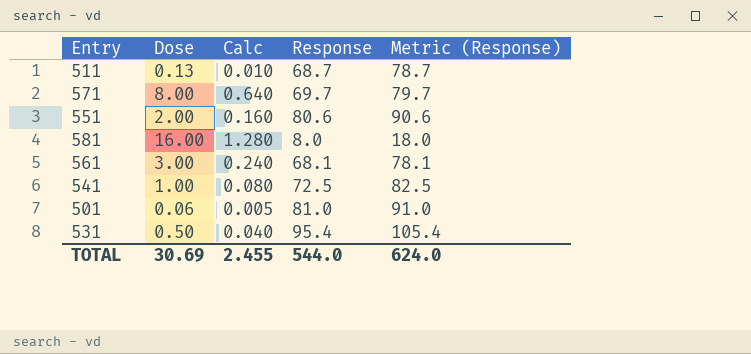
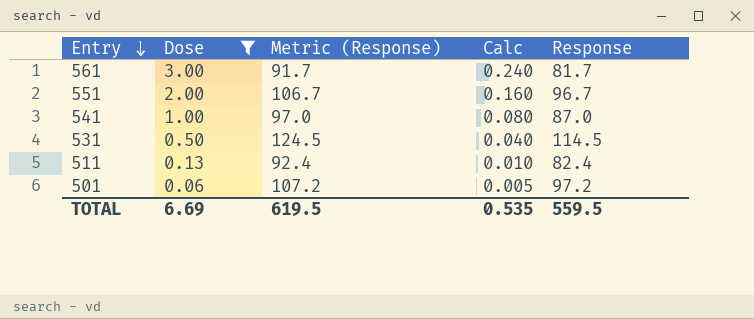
filter: none -> Dose <= 3.00
row order: none -> Entry descending
column Metric (Response) | position: 5 -> 3
561 | Metric (Response): 78.1 -> 91.7
561 | Response: 68.1 -> 81.7
551 | Metric (Response): 90.6 -> 106.7
551 | Response: 80.6 -> 96.7
541 | Metric (Response): 82.5 -> 97.0
541 | Response: 72.5 -> 87.0
531 | Metric (Response): 105.4 -> 124.5
531 | Response: 95.4 -> 114.5
511 | Metric (Response): 78.7 -> 92.4
511 | Response: 68.7 -> 82.4
501 | Metric (Response): 91.0 -> 107.2
501 | Response: 81.0 -> 97.2
TOTAL | Dose: 30.69 -> 6.69
TOTAL | Metric (Response): 624.0 -> 619.5
TOTAL | Calc: 2.455 -> 0.535
TOTAL | Response: 544.0 -> 559.5

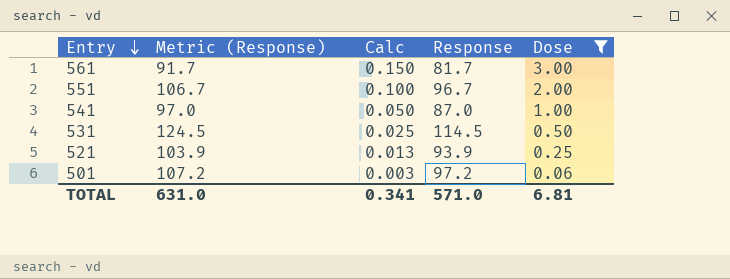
column Calc | formula: [Dose] * 0.08 -> [Dose] * 0.05
column Dose | position: 2 -> 5
row 511: 0.13 | 92.4 | 0.010 | 82.4 -> none
row 521: none -> 103.9 | 0.013 | 93.9 | 0.25
TOTAL | Metric (Response): 619.5 -> 631.0
TOTAL | Calc: 0.535 -> 0.341
TOTAL | Response: 559.5 -> 571.0
TOTAL | Dose: 6.69 -> 6.81

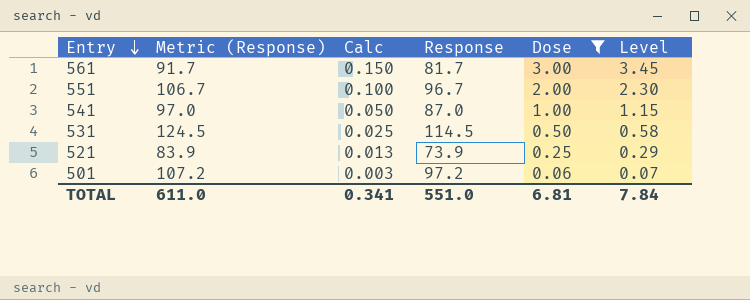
column Level | formula: none -> [Dose] * 1.15
521 | Metric (Response): 103.9 -> 83.9
521 | Response: 93.9 -> 73.9
TOTAL | Metric (Response): 631.0 -> 611.0
TOTAL | Response: 571.0 -> 551.0

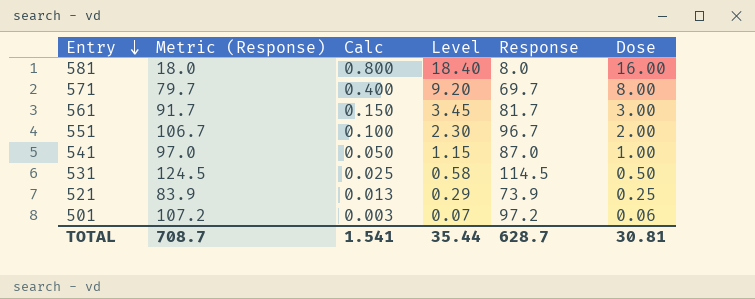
filter: Dose <= 3.00 -> none
column Level | position: 6 -> 4
TOTAL | Metric (Response): 611.0 -> 708.7
TOTAL | Calc: 0.341 -> 1.541
TOTAL | Level: 7.84 -> 35.44
TOTAL | Response: 551.0 -> 628.7
TOTAL | Dose: 6.81 -> 30.81

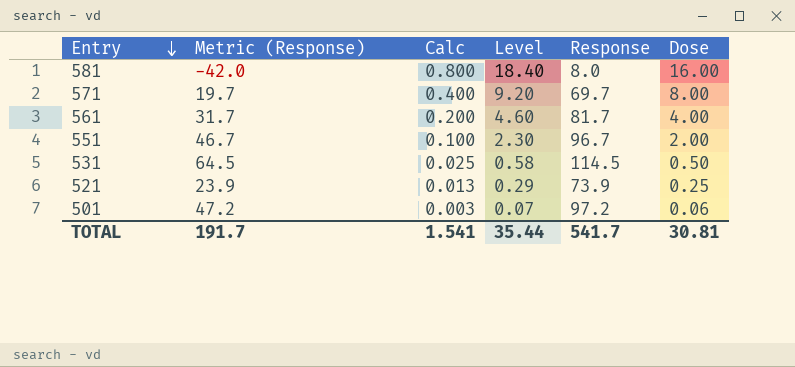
column Metric (Response) | formula: [Response] + 10 -> [Response] - 50
row 541: 97.0 | 0.050 | 1.15 | 87.0 | 1.00 -> none
561 | Calc: 0.150 -> 0.200
561 | Level: 3.45 -> 4.60
561 | Dose: 3.00 -> 4.00
TOTAL | Metric (Response): 708.7 -> 191.7
TOTAL | Response: 628.7 -> 541.7

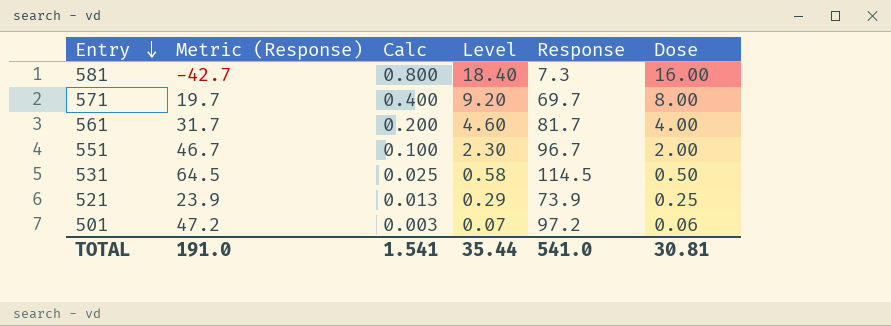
581 | Metric (Response): -42.0 -> -42.7
581 | Response: 8.0 -> 7.3
TOTAL | Metric (Response): 191.7 -> 191.0
TOTAL | Response: 541.7 -> 541.0

